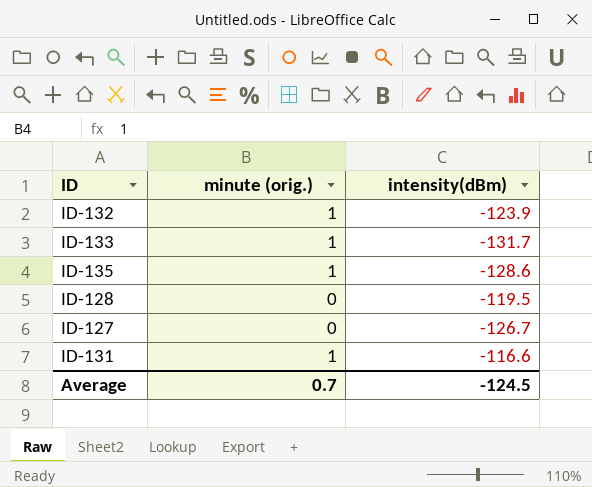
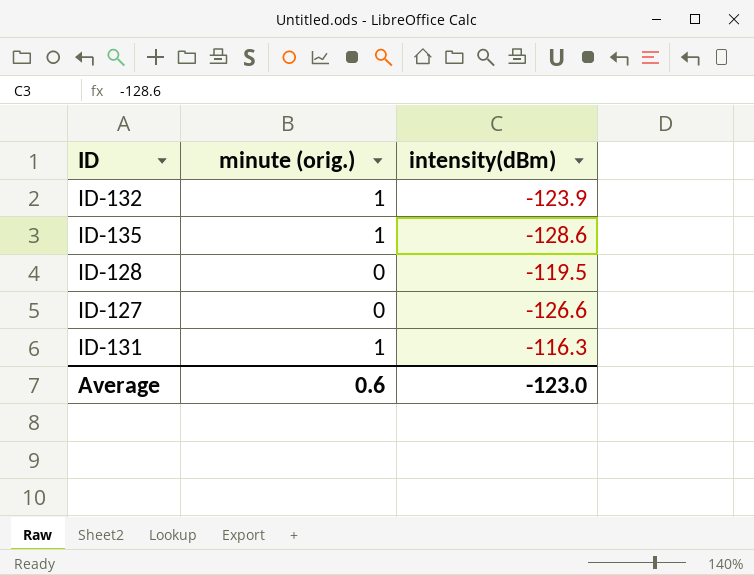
row ID-133: 1 | -131.7 -> none
ID-127 | intensity(dBm): -126.7 -> -126.6
ID-131 | intensity(dBm): -116.6 -> -116.3
Average | minute (orig.): 0.7 -> 0.6
Average | intensity(dBm): -124.5 -> -123.0

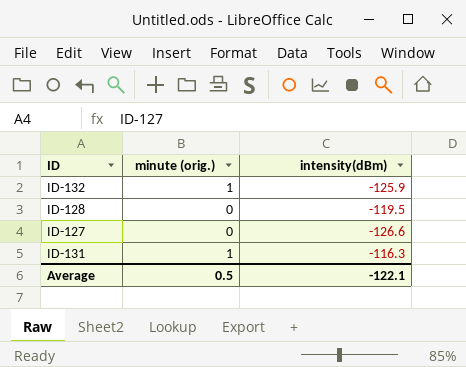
row ID-135: 1 | -128.6 -> none
ID-132 | intensity(dBm): -123.9 -> -125.9
Average | minute (orig.): 0.6 -> 0.5
Average | intensity(dBm): -123.0 -> -122.1

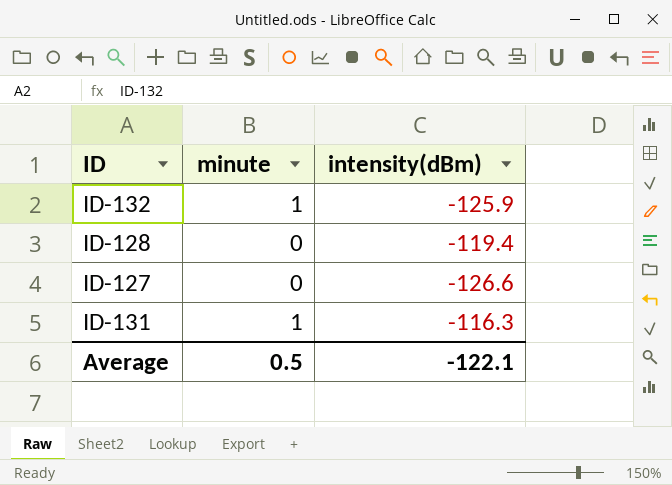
column name: minute (orig.) -> minute
ID-128 | intensity(dBm): -119.5 -> -119.4

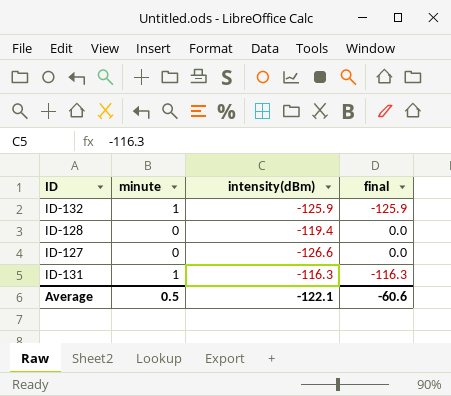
column final | formula: none -> [minute] * [intensity(dBm)]

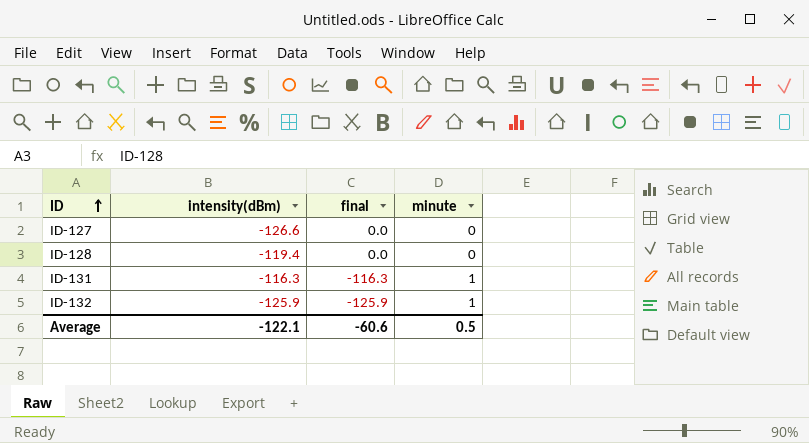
row order: none -> ID ascending
column minute | position: 2 -> 4

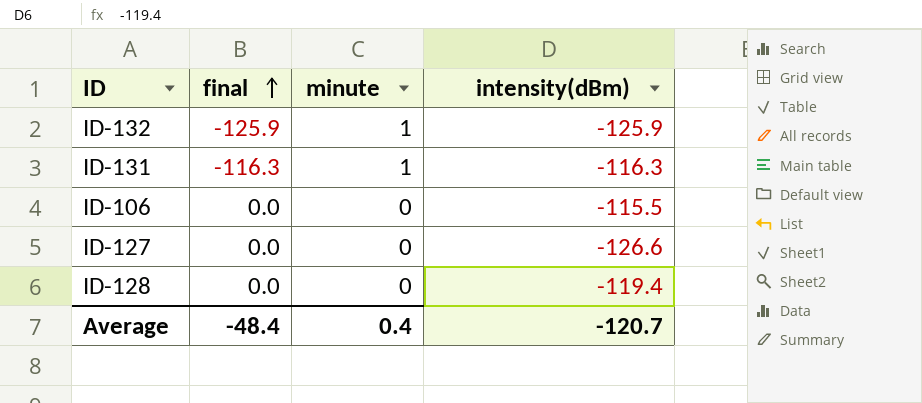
row order: ID ascending -> final ascending
column intensity(dBm) | position: 2 -> 4
row ID-106: none -> 0.0 | 0 | -115.5
Average | final: -60.6 -> -48.4
Average | minute: 0.5 -> 0.4
Average | intensity(dBm): -122.1 -> -120.7

